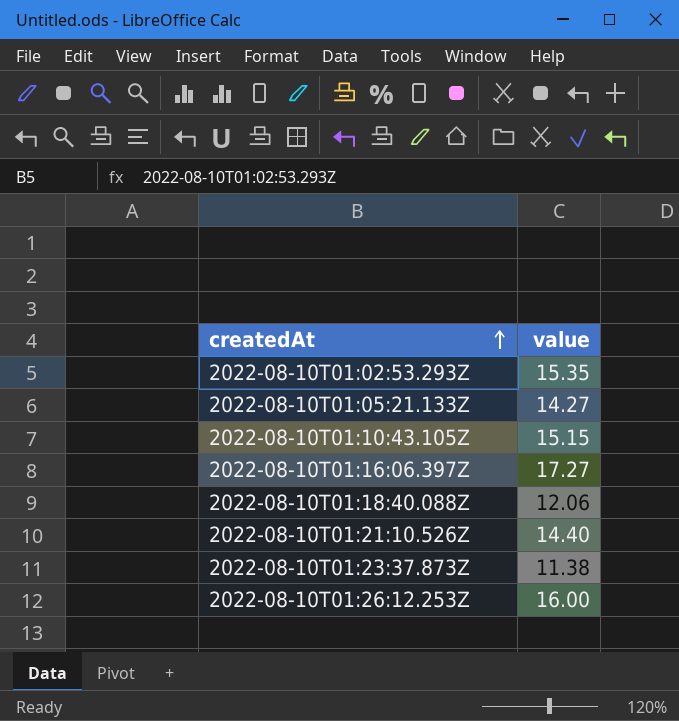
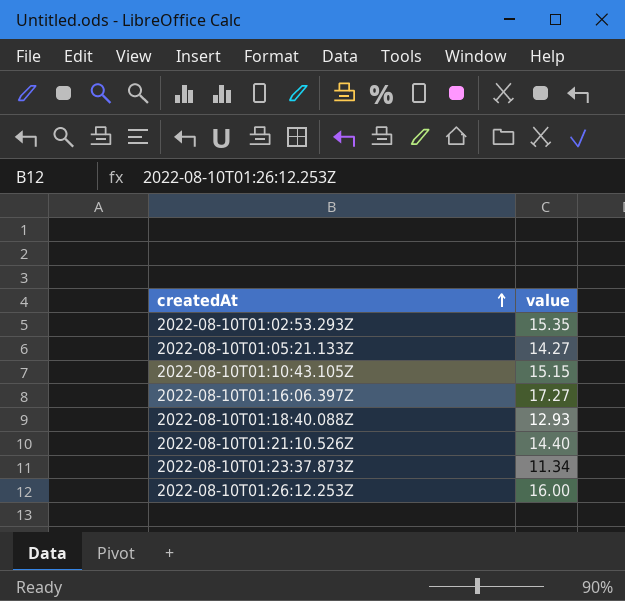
2022-08-10T01:18:40.088Z | value: 12.06 -> 12.93
2022-08-10T01:23:37.873Z | value: 11.38 -> 11.34

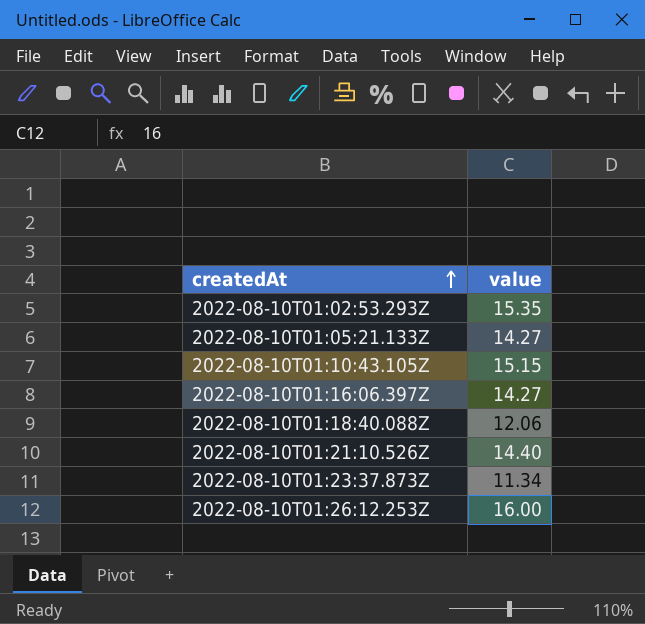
2022-08-10T01:16:06.397Z | value: 17.27 -> 14.27
2022-08-10T01:18:40.088Z | value: 12.93 -> 12.06

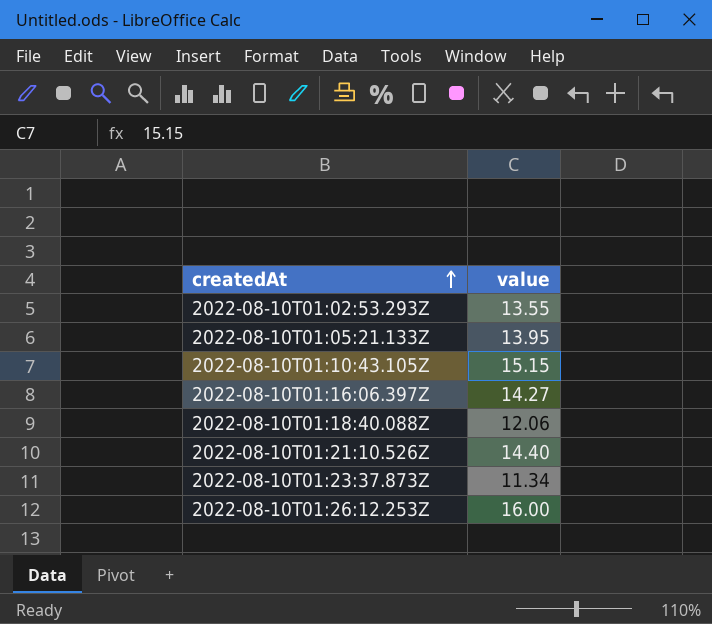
2022-08-10T01:02:53.293Z | value: 15.35 -> 13.55
2022-08-10T01:05:21.133Z | value: 14.27 -> 13.95

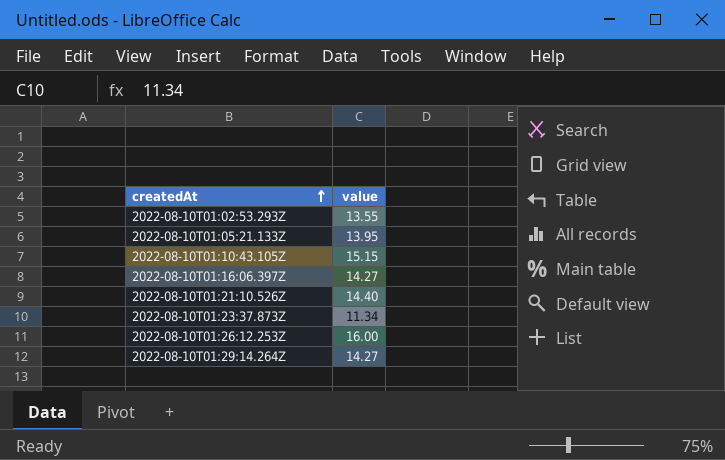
row 2022-08-10T01:18:40.088Z: 12.06 -> none
row 2022-08-10T01:29:14.264Z: none -> 14.27

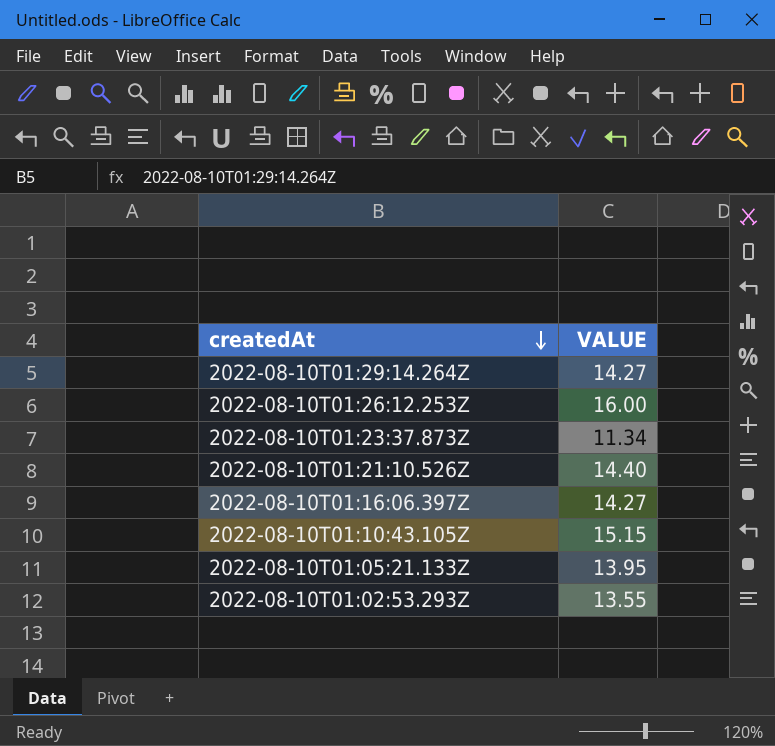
row order: createdAt ascending -> createdAt descending
column name: value -> VALUE

